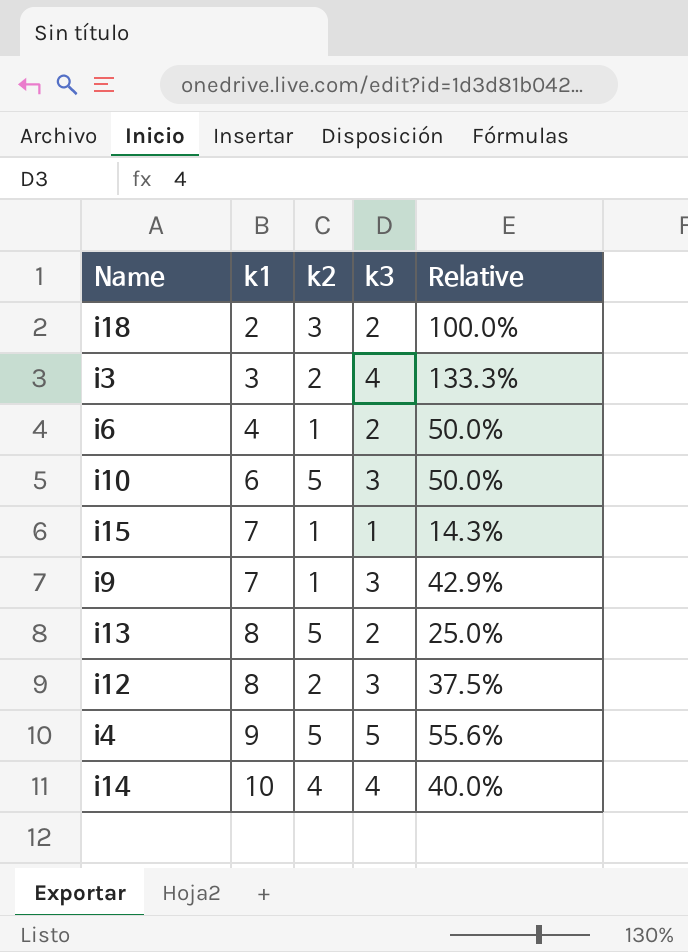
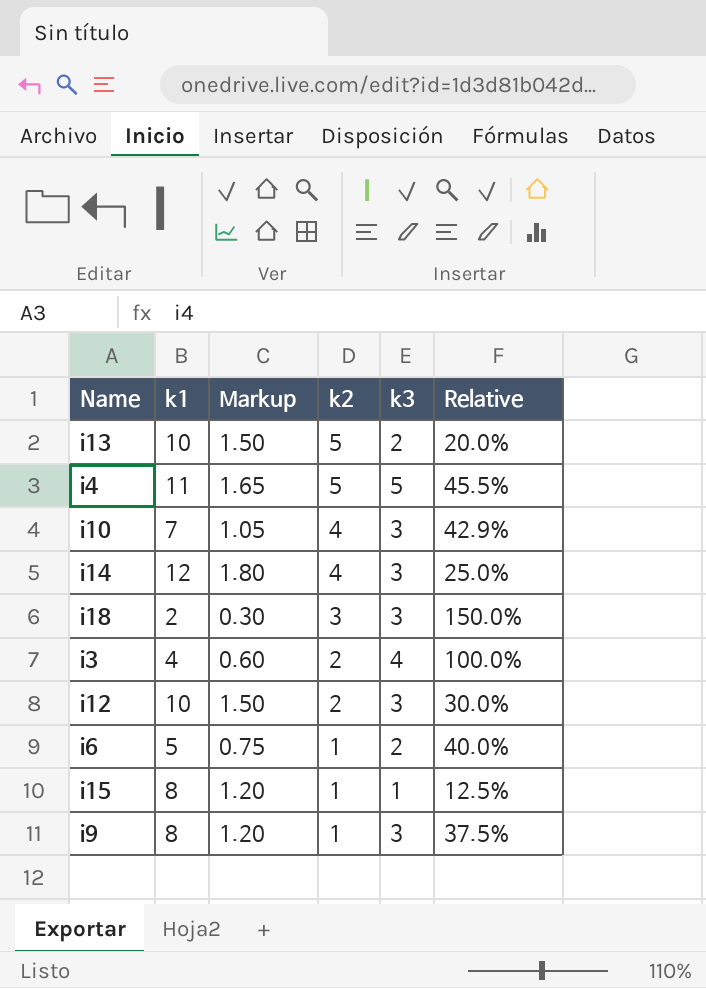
row order: k1 ascending -> k2 descending
column Markup | formula: none -> [k1] * 0.15
i13 | k1: 8 -> 10
i13 | Relative: 25.0% -> 20.0%
i4 | k1: 9 -> 11
i4 | Relative: 55.6% -> 45.5%
i10 | k1: 6 -> 7
i10 | k2: 5 -> 4
i10 | Relative: 50.0% -> 42.9%
i14 | k1: 10 -> 12
i14 | k3: 4 -> 3
i14 | Relative: 40.0% -> 25.0%
i18 | k3: 2 -> 3
i18 | Relative: 100.0% -> 150.0%
i3 | k1: 3 -> 4
i3 | Relative: 133.3% -> 100.0%
i12 | k1: 8 -> 10
i12 | Relative: 37.5% -> 30.0%
i6 | k1: 4 -> 5
i6 | Relative: 50.0% -> 40.0%
i15 | k1: 7 -> 8
i15 | Relative: 14.3% -> 12.5%
i9 | k1: 7 -> 8
i9 | Relative: 42.9% -> 37.5%

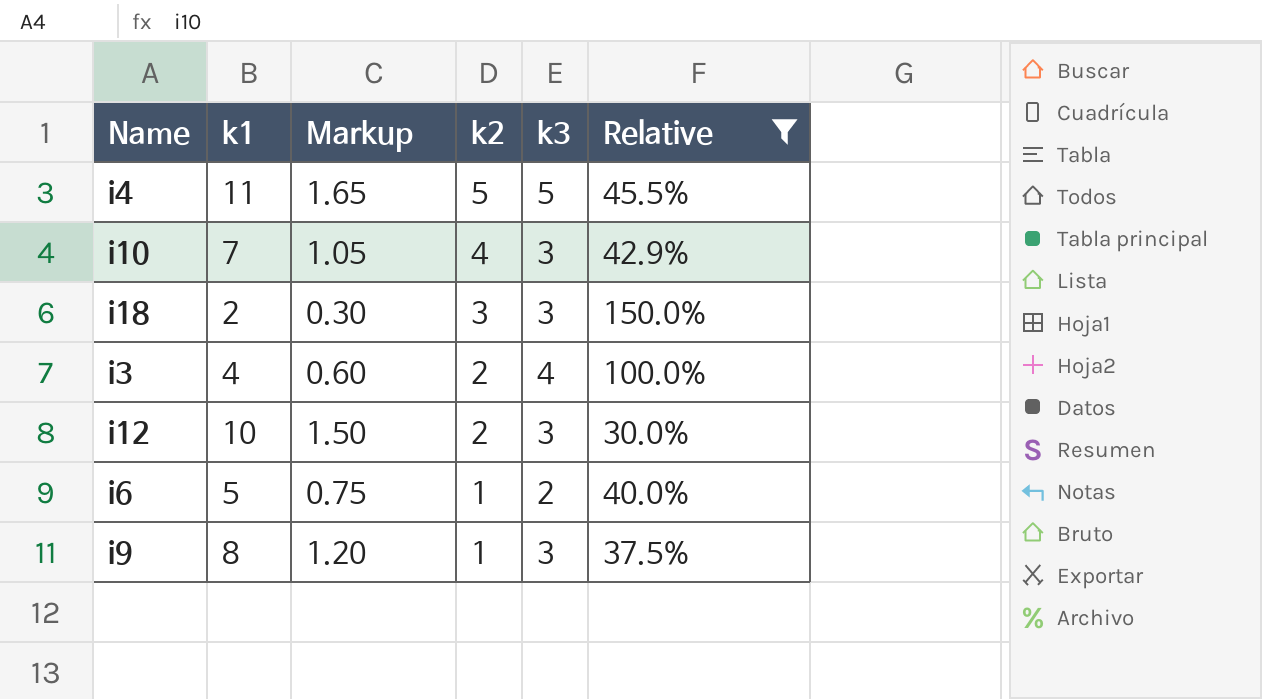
filter: none -> Relative >= 30.0%

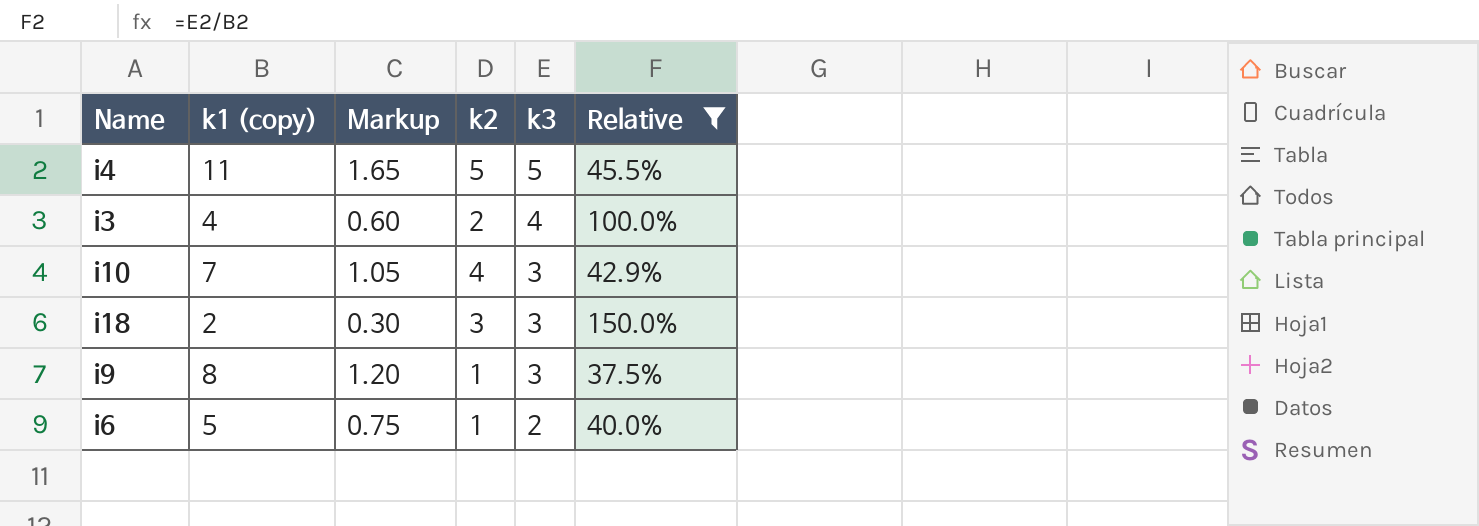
row order: k2 descending -> k3 descending
column name: k1 -> k1 (copy)
row i12: 10 | 1.50 | 2 | 3 | 30.0% -> none

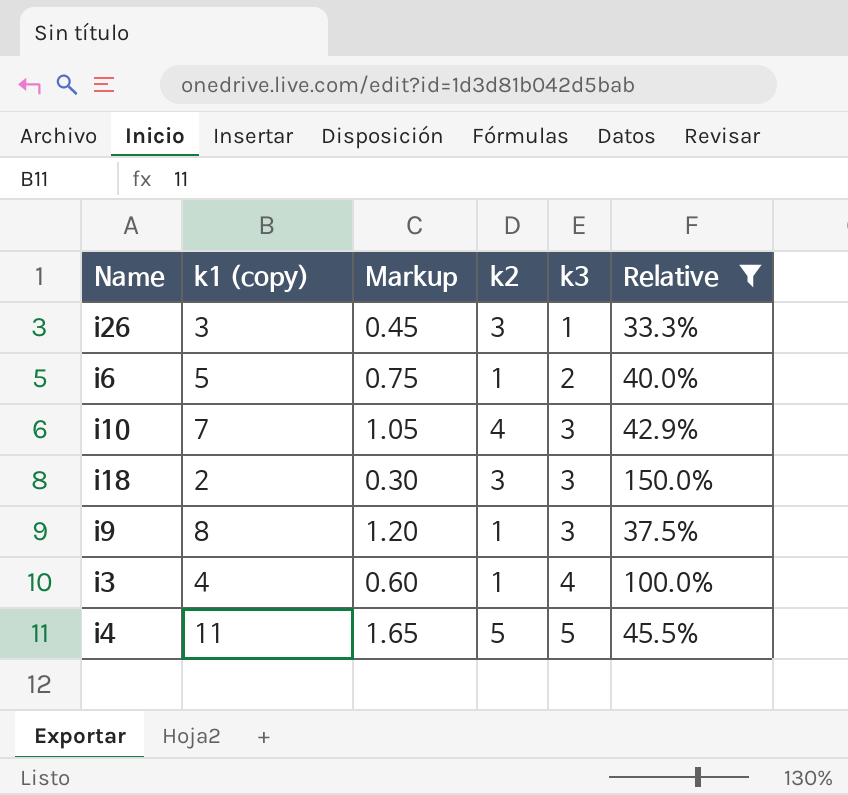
row order: k3 descending -> k3 ascending
row i26: none -> 3 | 0.45 | 3 | 1 | 33.3%
i3 | k2: 2 -> 1

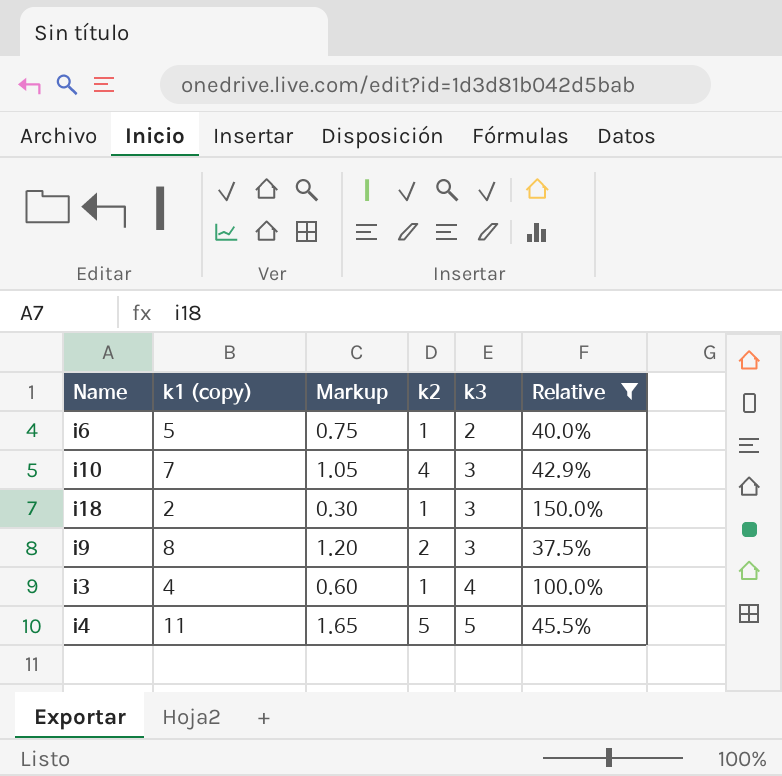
row i26: 3 | 0.45 | 3 | 1 | 33.3% -> none
i18 | k2: 3 -> 1
i9 | k2: 1 -> 2

